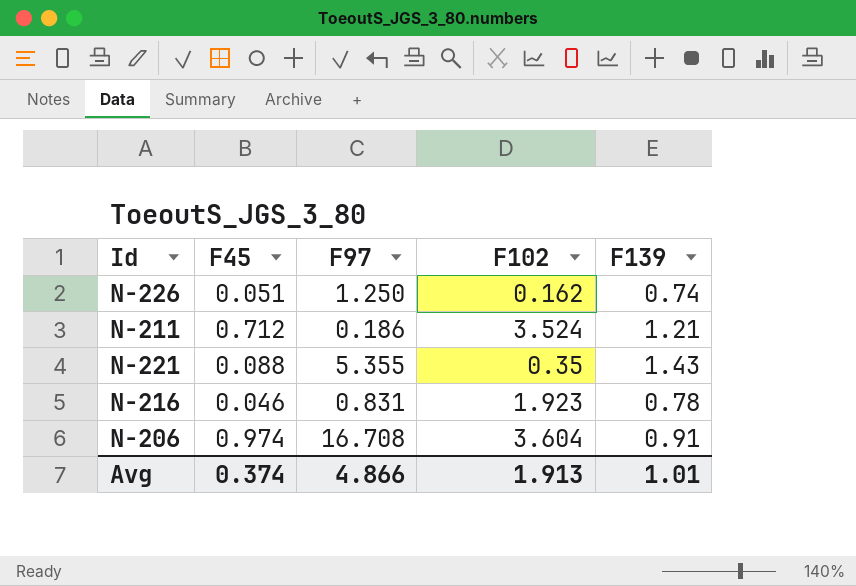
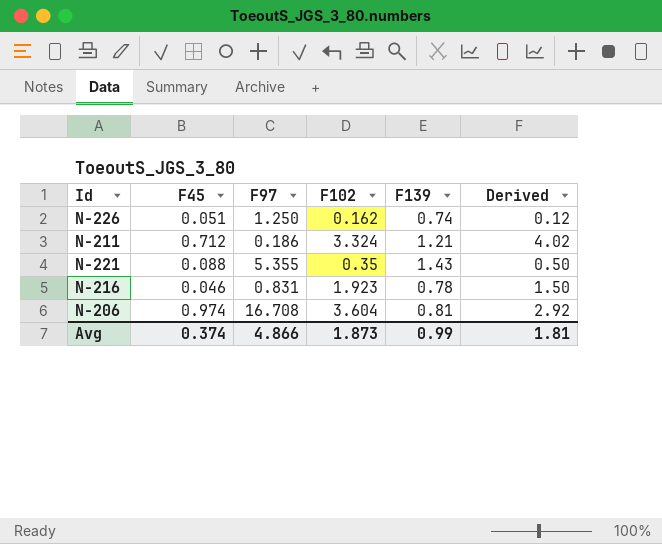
column Derived | formula: none -> [F102] * [F139]
N-211 | F102: 3.524 -> 3.324
N-206 | F139: 0.91 -> 0.81
Avg | F102: 1.913 -> 1.873
Avg | F139: 1.01 -> 0.99

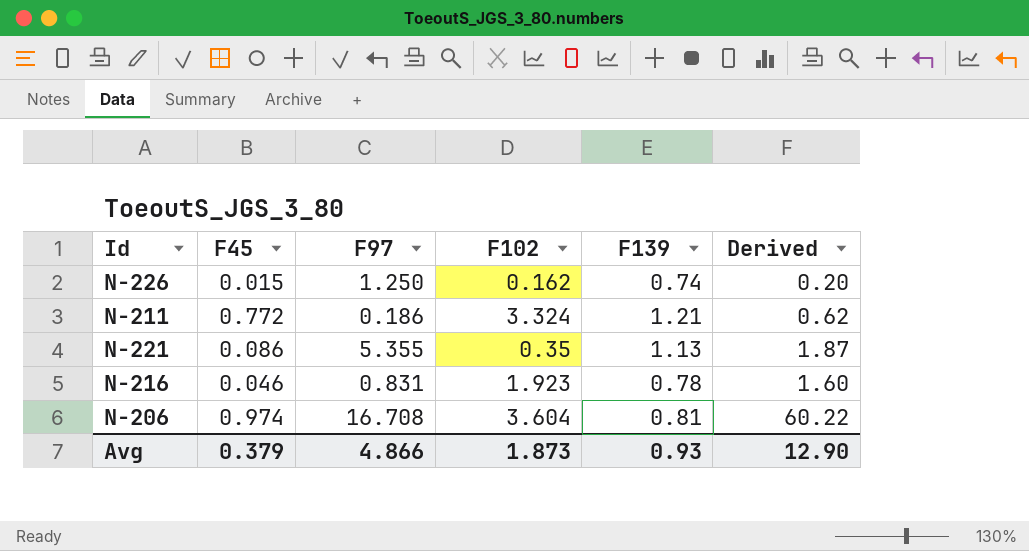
column Derived | formula: [F102] * [F139] -> [F97] * [F102]
N-226 | F45: 0.051 -> 0.015
N-211 | F45: 0.712 -> 0.772
N-221 | F45: 0.088 -> 0.086
N-221 | F139: 1.43 -> 1.13
Avg | F45: 0.374 -> 0.379
Avg | F139: 0.99 -> 0.93
Avg | Derived: 1.81 -> 12.90

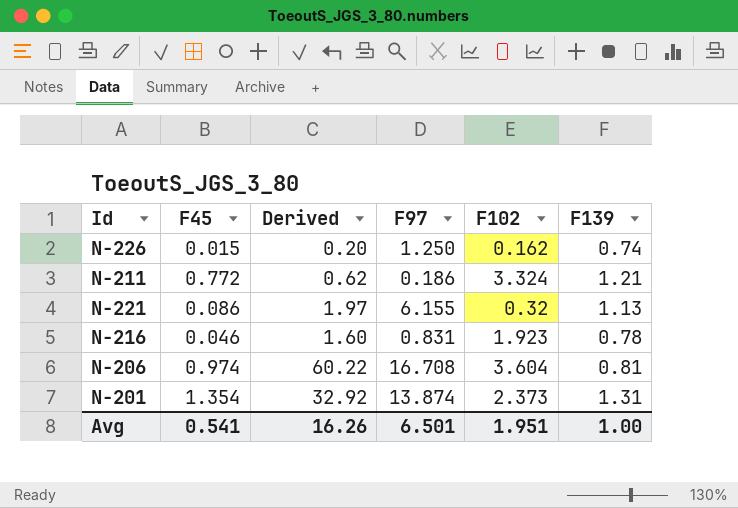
column Derived | position: 6 -> 3
N-221 | Derived: 1.87 -> 1.97
N-221 | F97: 5.355 -> 6.155
N-221 | F102: 0.35 -> 0.32
row N-201: none -> 1.354 | 32.92 | 13.874 | 2.373 | 1.31
Avg | F45: 0.379 -> 0.541
Avg | Derived: 12.90 -> 16.26
Avg | F97: 4.866 -> 6.501
Avg | F102: 1.873 -> 1.951
Avg | F139: 0.93 -> 1.00

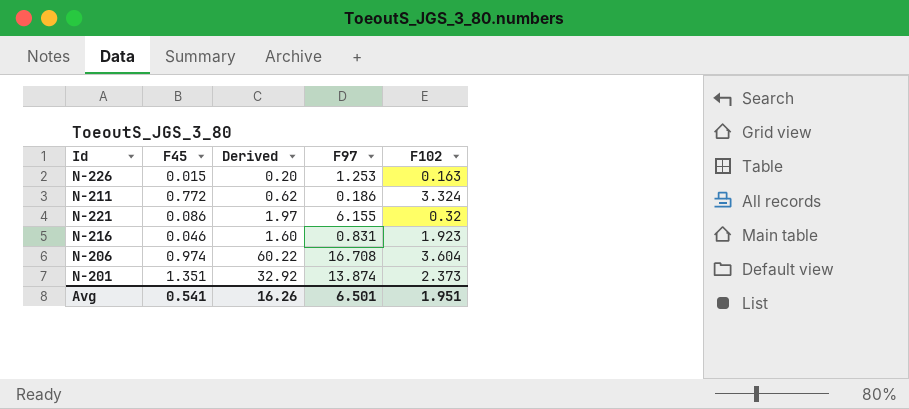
column F139 | position: 6 -> none
N-226 | F97: 1.250 -> 1.253
N-226 | F102: 0.162 -> 0.163
N-201 | F45: 1.354 -> 1.351

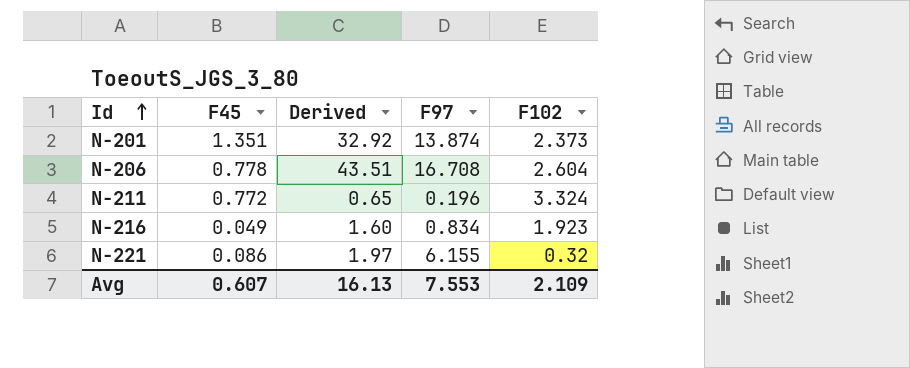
row order: none -> Id ascending
row N-226: 0.015 | 0.20 | 1.253 | 0.163 -> none
N-206 | F45: 0.974 -> 0.778
N-206 | Derived: 60.22 -> 43.51
N-206 | F102: 3.604 -> 2.604
N-211 | Derived: 0.62 -> 0.65
N-211 | F97: 0.186 -> 0.196
N-216 | F45: 0.046 -> 0.049
N-216 | F97: 0.831 -> 0.834
Avg | F45: 0.541 -> 0.607
Avg | Derived: 16.26 -> 16.13
Avg | F97: 6.501 -> 7.553
Avg | F102: 1.951 -> 2.109

